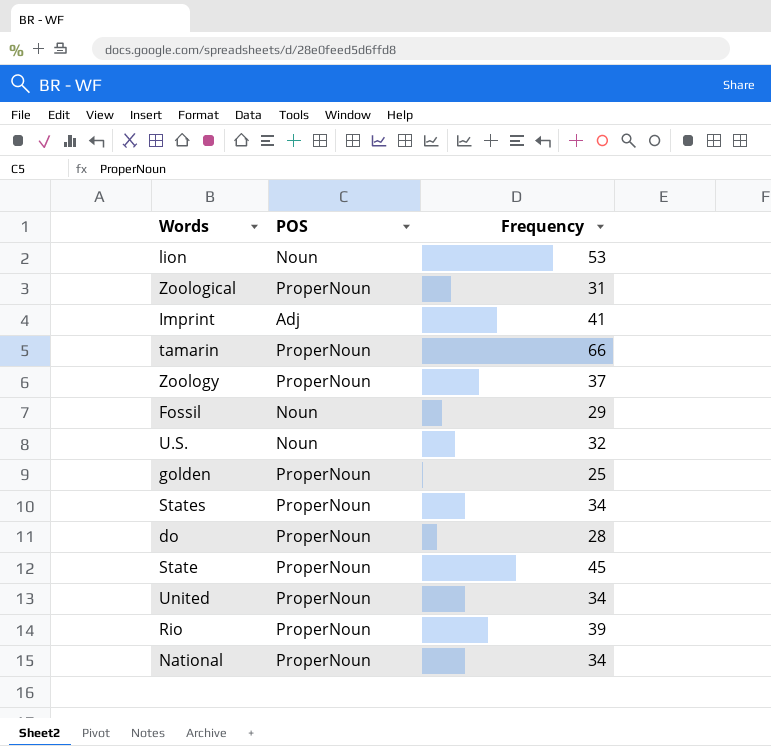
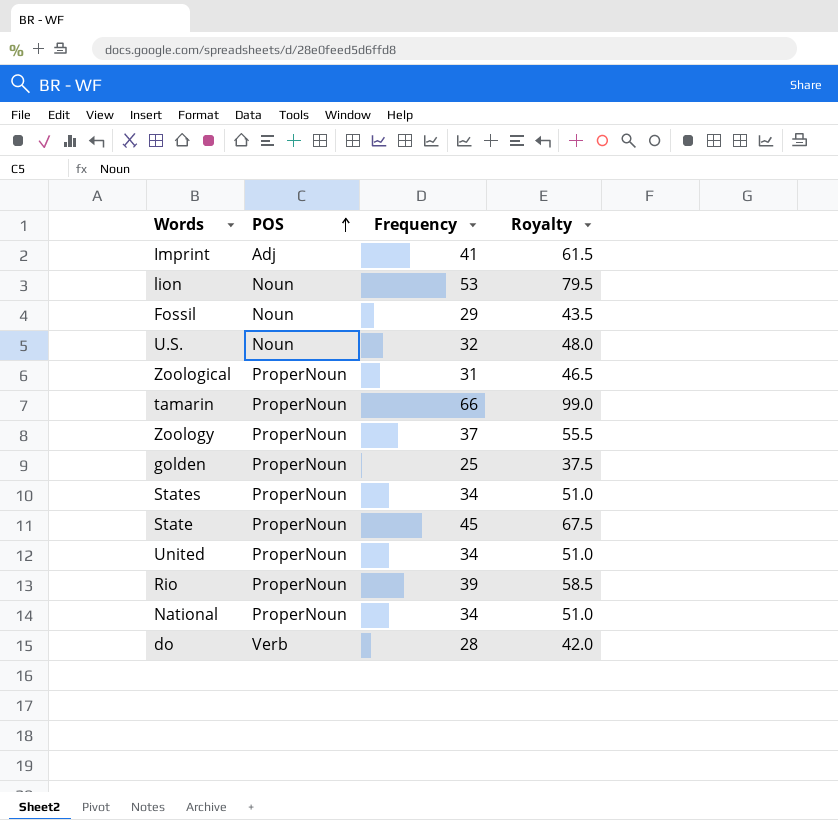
row order: none -> POS ascending
column Royalty | formula: none -> [Frequency] * 1.5
do | POS: ProperNoun -> Verb

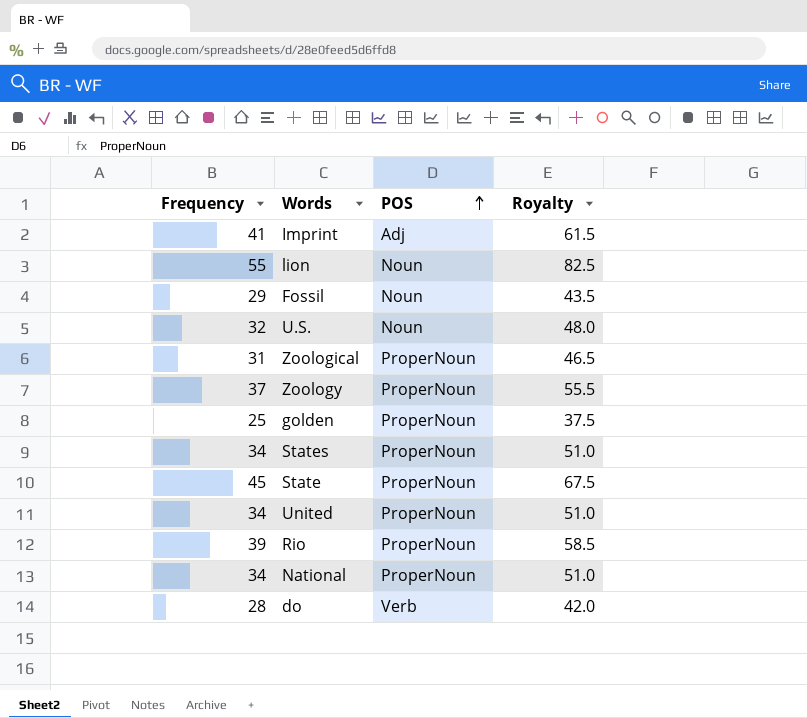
column Frequency | position: 3 -> 1
row tamarin: ProperNoun | 66 | 99.0 -> none
lion | Frequency: 53 -> 55
lion | Royalty: 79.5 -> 82.5

